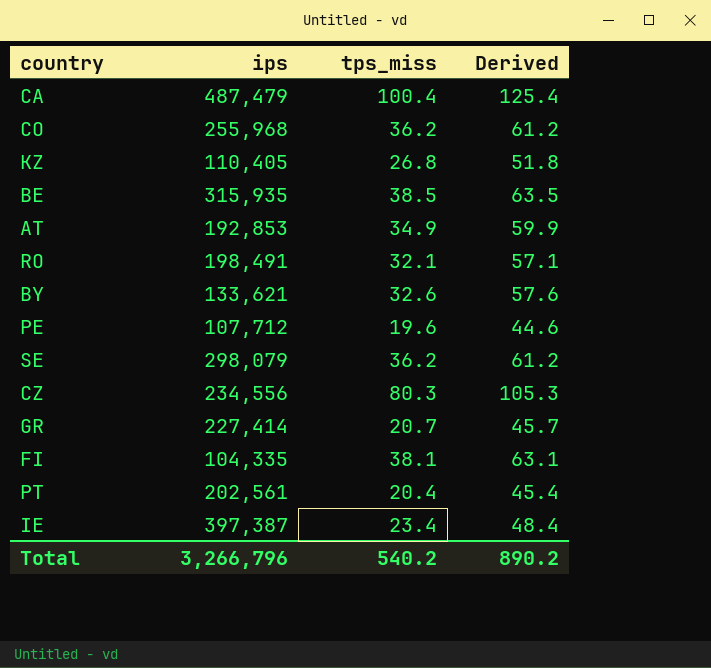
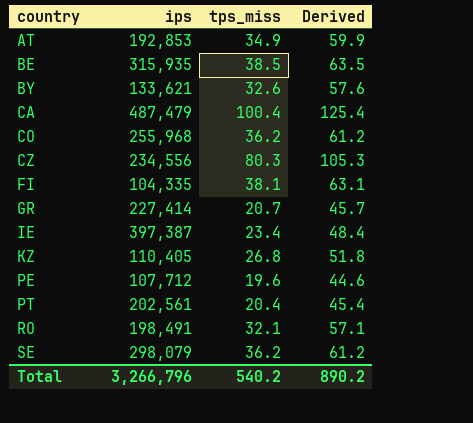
row order: none -> country ascending

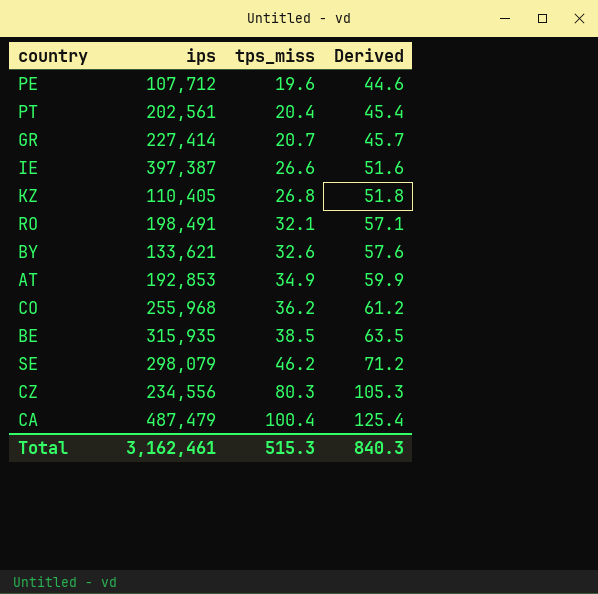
row order: country ascending -> tps_miss ascending
row FI: 104,335 | 38.1 | 63.1 -> none
IE | tps_miss: 23.4 -> 26.6
IE | Derived: 48.4 -> 51.6
SE | tps_miss: 36.2 -> 46.2
SE | Derived: 61.2 -> 71.2
Total | ips: 3,266,796 -> 3,162,461
Total | tps_miss: 540.2 -> 515.3
Total | Derived: 890.2 -> 840.3

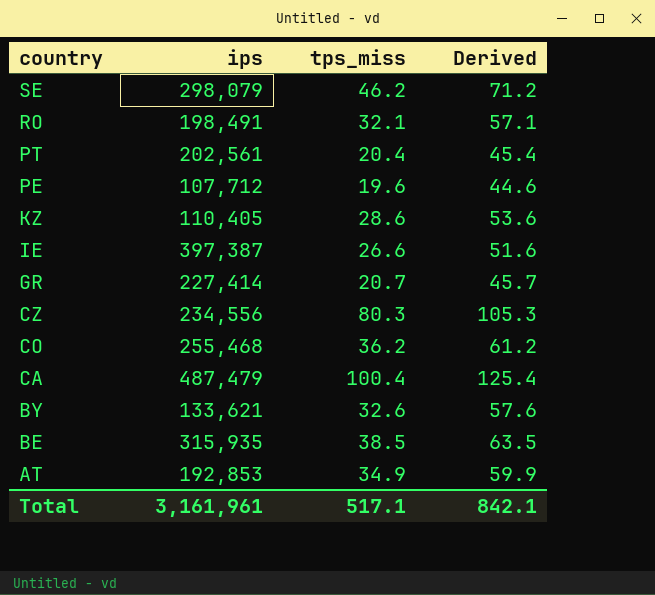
row order: tps_miss ascending -> country descending
KZ | tps_miss: 26.8 -> 28.6
KZ | Derived: 51.8 -> 53.6
CO | ips: 255,968 -> 255,468
Total | ips: 3,162,461 -> 3,161,961
Total | tps_miss: 515.3 -> 517.1
Total | Derived: 840.3 -> 842.1

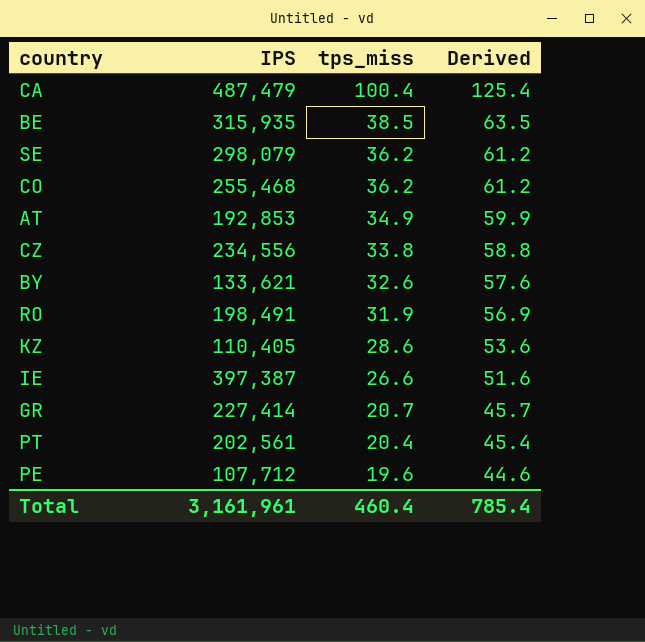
row order: country descending -> tps_miss descending
column name: ips -> IPS
SE | tps_miss: 46.2 -> 36.2
SE | Derived: 71.2 -> 61.2
CZ | tps_miss: 80.3 -> 33.8
CZ | Derived: 105.3 -> 58.8
RO | tps_miss: 32.1 -> 31.9
RO | Derived: 57.1 -> 56.9
Total | tps_miss: 517.1 -> 460.4
Total | Derived: 842.1 -> 785.4

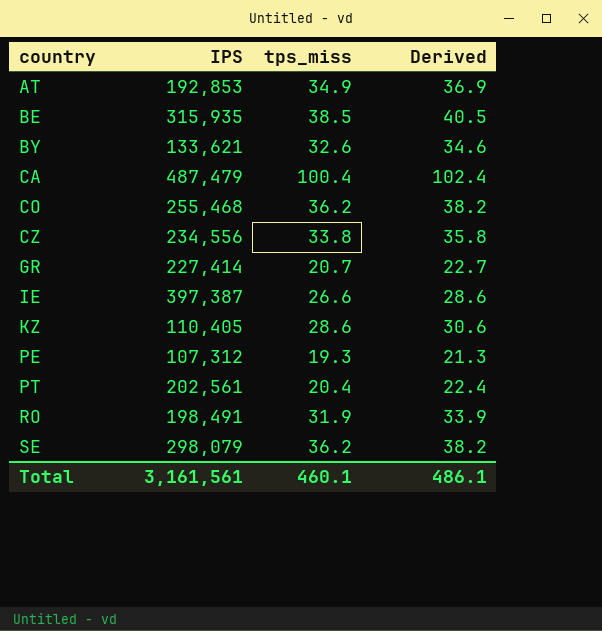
row order: tps_miss descending -> country ascending
column Derived | formula: [tps_miss] + 25 -> [tps_miss] + 2
PE | IPS: 107,712 -> 107,312
PE | tps_miss: 19.6 -> 19.3
Total | IPS: 3,161,961 -> 3,161,561
Total | tps_miss: 460.4 -> 460.1
Total | Derived: 785.4 -> 486.1

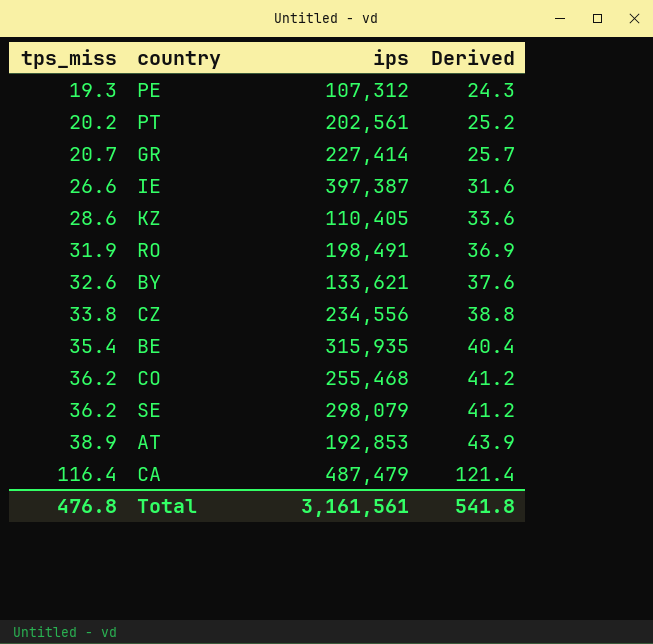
row order: country ascending -> tps_miss ascending
column tps_miss | position: 3 -> 1
column name: IPS -> ips
column Derived | formula: [tps_miss] + 2 -> [tps_miss] + 5
PT | tps_miss: 20.4 -> 20.2
BE | tps_miss: 38.5 -> 35.4
AT | tps_miss: 34.9 -> 38.9
CA | tps_miss: 100.4 -> 116.4
Total | tps_miss: 460.1 -> 476.8
Total | Derived: 486.1 -> 541.8

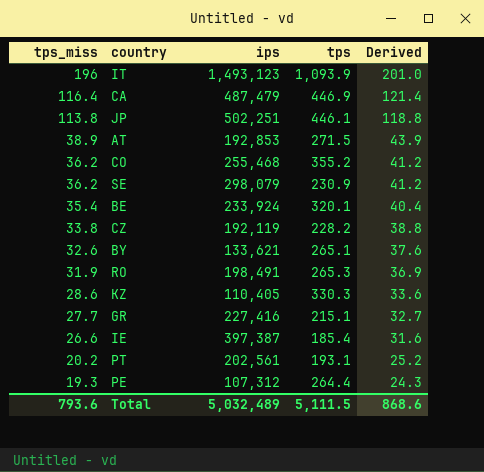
row order: tps_miss ascending -> tps_miss descending
column tps | position: none -> 4
row IT: none -> 196 | 1,493,123 | 1,093.9 | 201.0
row JP: none -> 113.8 | 502,251 | 446.1 | 118.8
BE | ips: 315,935 -> 233,924
CZ | ips: 234,556 -> 192,119
GR | tps_miss: 20.7 -> 27.7
GR | ips: 227,414 -> 227,416
GR | Derived: 25.7 -> 32.7
Total | tps_miss: 476.8 -> 793.6
Total | ips: 3,161,561 -> 5,032,489
Total | Derived: 541.8 -> 868.6

